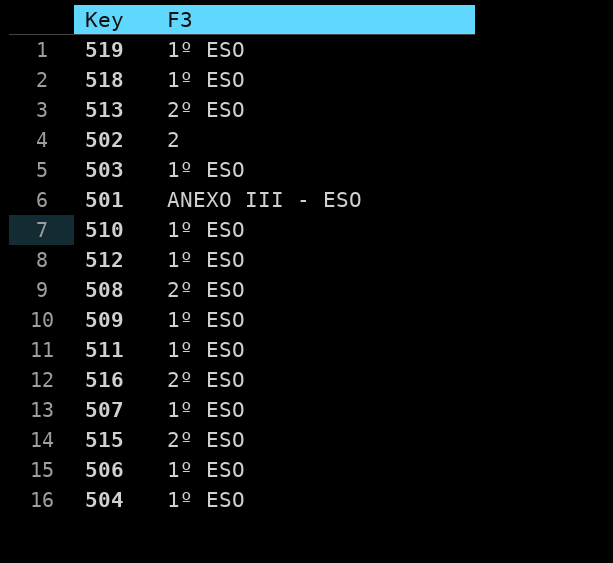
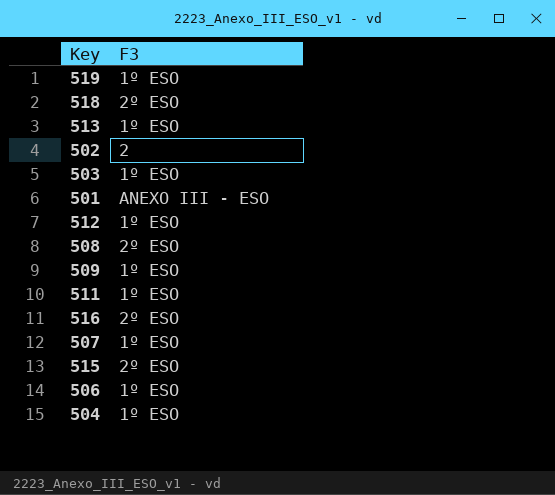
row 510: 1º ESO -> none
518 | F3: 1º ESO -> 2º ESO
513 | F3: 2º ESO -> 1º ESO

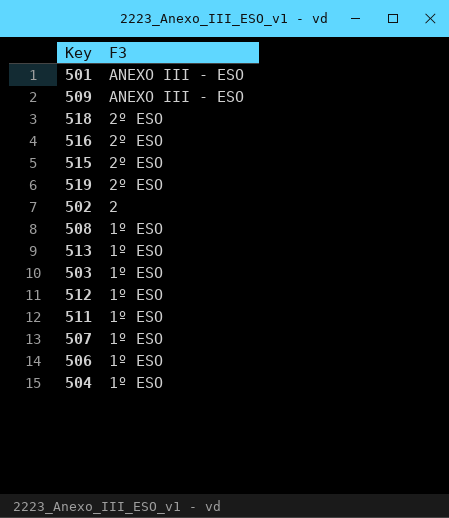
row order: none -> F3 descending
509 | F3: 1º ESO -> ANEXO III - ESO
519 | F3: 1º ESO -> 2º ESO
508 | F3: 2º ESO -> 1º ESO

